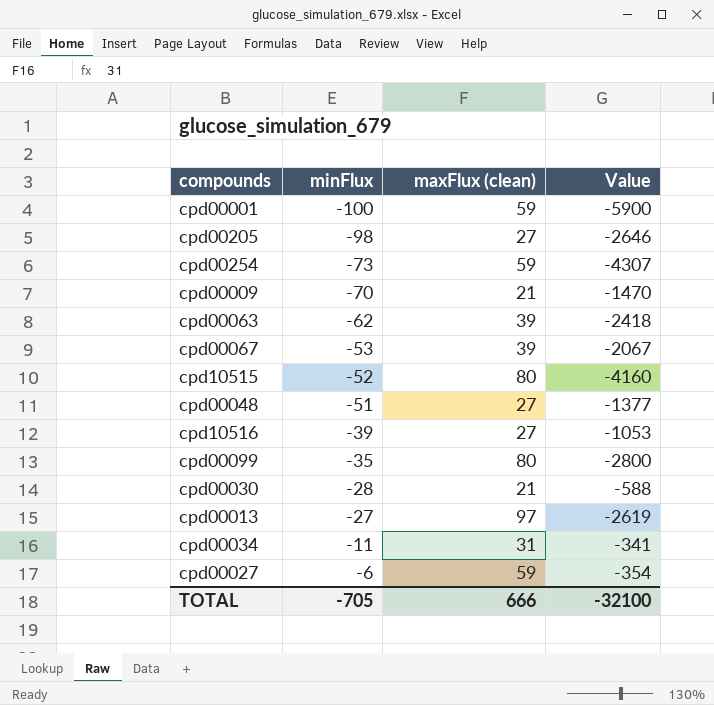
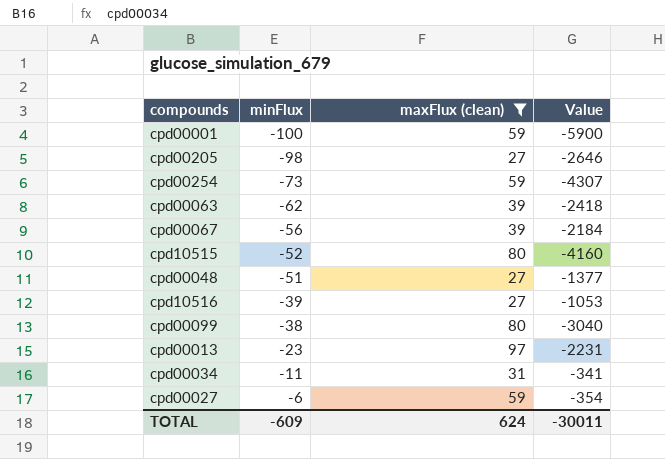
filter: none -> maxFlux (clean) != 21
cpd00067 | minFlux: -53 -> -56
cpd00067 | Value: -2067 -> -2184
cpd00099 | minFlux: -35 -> -38
cpd00099 | Value: -2800 -> -3040
cpd00013 | minFlux: -27 -> -23
cpd00013 | Value: -2619 -> -2231
TOTAL | minFlux: -705 -> -609
TOTAL | maxFlux (clean): 666 -> 624
TOTAL | Value: -32100 -> -30011

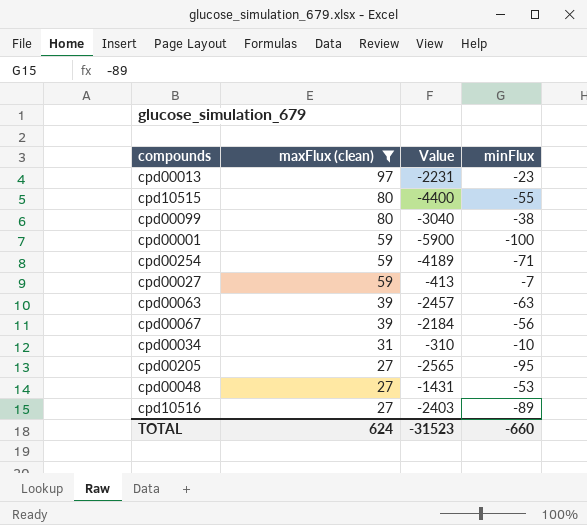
row order: minFlux ascending -> maxFlux (clean) descending
column minFlux | position: 2 -> 4
cpd10515 | Value: -4160 -> -4400
cpd10515 | minFlux: -52 -> -55
cpd00254 | Value: -4307 -> -4189
cpd00254 | minFlux: -73 -> -71
cpd00027 | Value: -354 -> -413
cpd00027 | minFlux: -6 -> -7
cpd00063 | Value: -2418 -> -2457
cpd00063 | minFlux: -62 -> -63
cpd00034 | Value: -341 -> -310
cpd00034 | minFlux: -11 -> -10
cpd00205 | Value: -2646 -> -2565
cpd00205 | minFlux: -98 -> -95
cpd00048 | Value: -1377 -> -1431
cpd00048 | minFlux: -51 -> -53
cpd10516 | Value: -1053 -> -2403
cpd10516 | minFlux: -39 -> -89
TOTAL | Value: -30011 -> -31523
TOTAL | minFlux: -609 -> -660

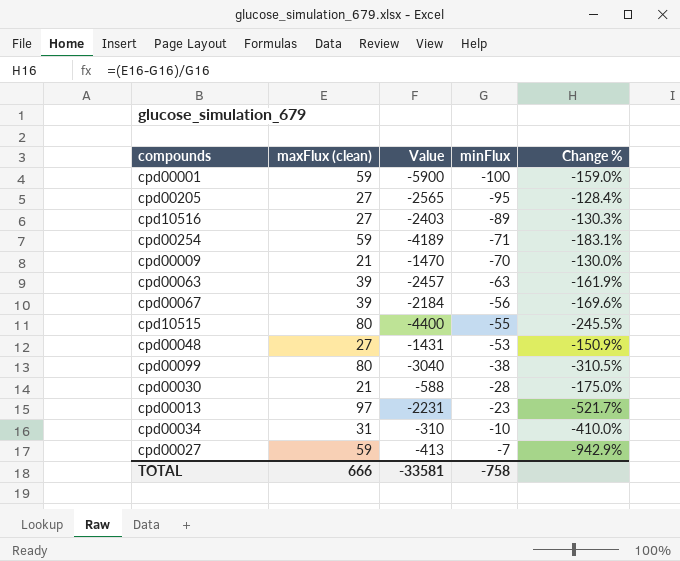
filter: maxFlux (clean) != 21 -> none
row order: maxFlux (clean) descending -> minFlux ascending
column Change % | formula: none -> ([maxFlux (clean)] - [minFlux]) / [minFlux]
TOTAL | maxFlux (clean): 624 -> 666
TOTAL | Value: -31523 -> -33581
TOTAL | minFlux: -660 -> -758

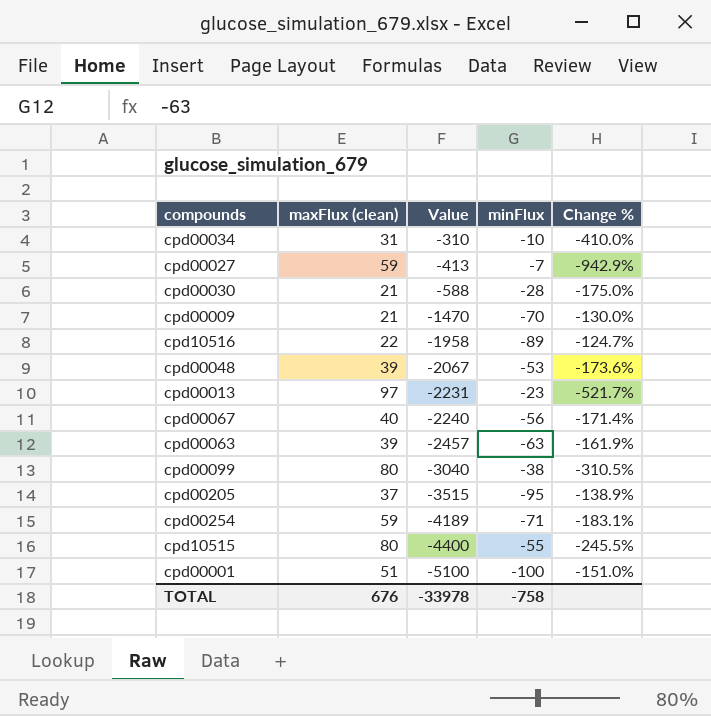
row order: minFlux ascending -> Value descending
cpd10516 | maxFlux (clean): 27 -> 22
cpd10516 | Value: -2403 -> -1958
cpd10516 | Change %: -130.3% -> -124.7%
cpd00048 | maxFlux (clean): 27 -> 39
cpd00048 | Value: -1431 -> -2067
cpd00048 | Change %: -150.9% -> -173.6%
cpd00067 | maxFlux (clean): 39 -> 40
cpd00067 | Value: -2184 -> -2240
cpd00067 | Change %: -169.6% -> -171.4%
cpd00205 | maxFlux (clean): 27 -> 37
cpd00205 | Value: -2565 -> -3515
cpd00205 | Change %: -128.4% -> -138.9%
cpd00001 | maxFlux (clean): 59 -> 51
cpd00001 | Value: -5900 -> -5100
cpd00001 | Change %: -159.0% -> -151.0%
TOTAL | maxFlux (clean): 666 -> 676
TOTAL | Value: -33581 -> -33978

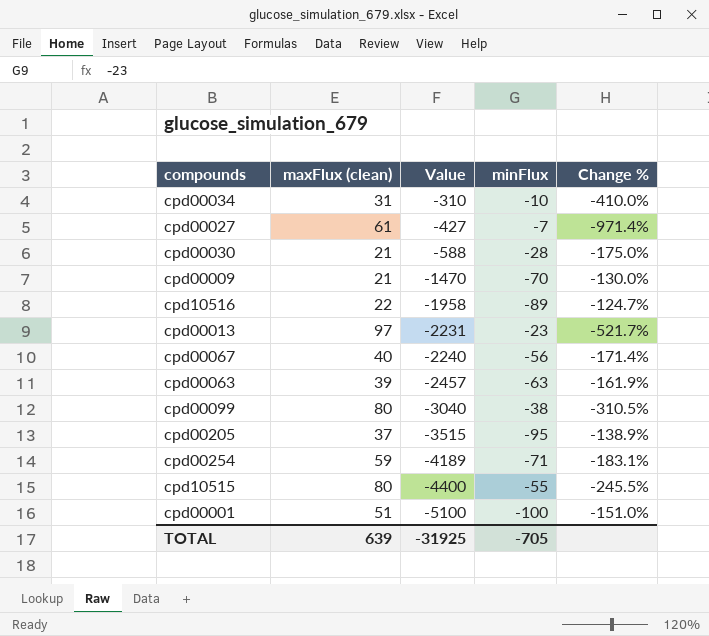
row cpd00048: 39 | -2067 | -53 | -173.6% -> none
cpd00027 | maxFlux (clean): 59 -> 61
cpd00027 | Value: -413 -> -427
cpd00027 | Change %: -942.9% -> -971.4%
TOTAL | maxFlux (clean): 676 -> 639
TOTAL | Value: -33978 -> -31925
TOTAL | minFlux: -758 -> -705

